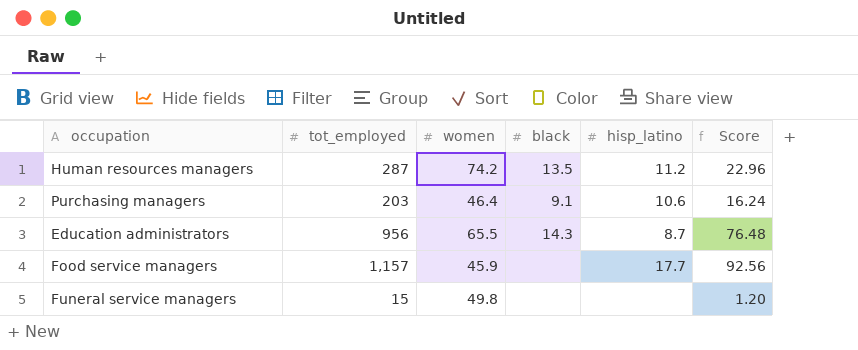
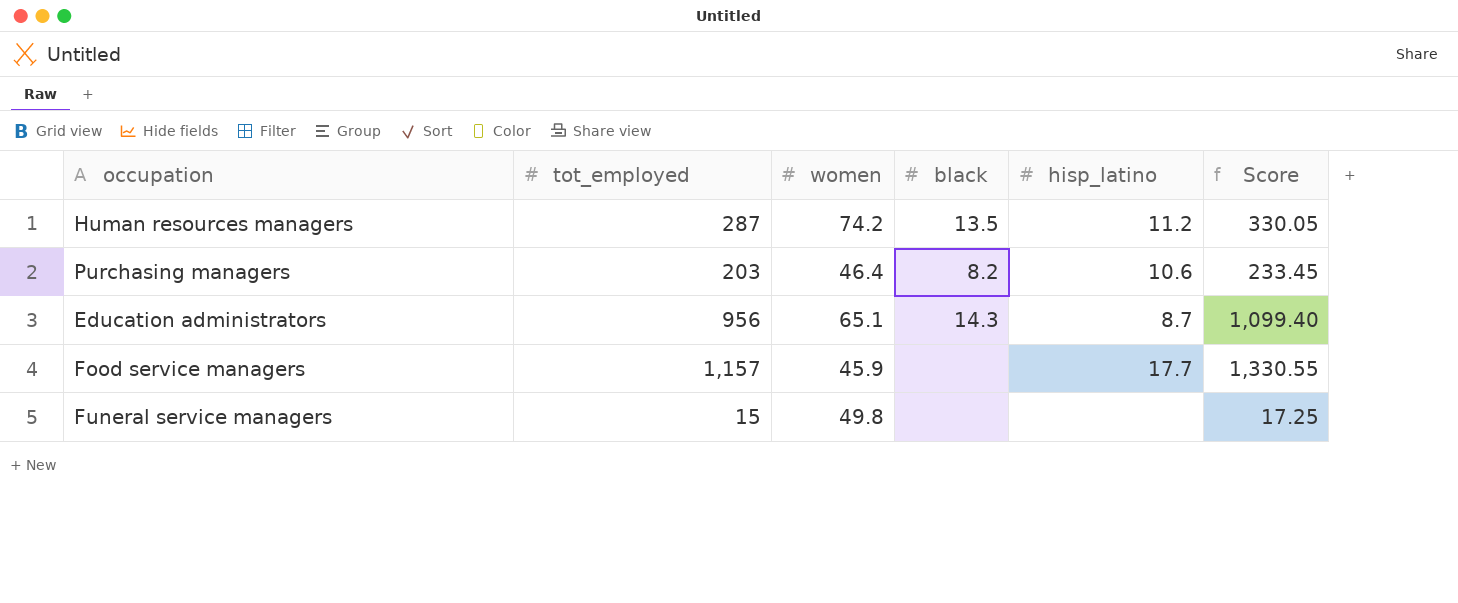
column Score | formula: [tot_employed] * 0.08 -> [tot_employed] * 1.15
Purchasing managers | black: 9.1 -> 8.2
Education administrators | women: 65.5 -> 65.1

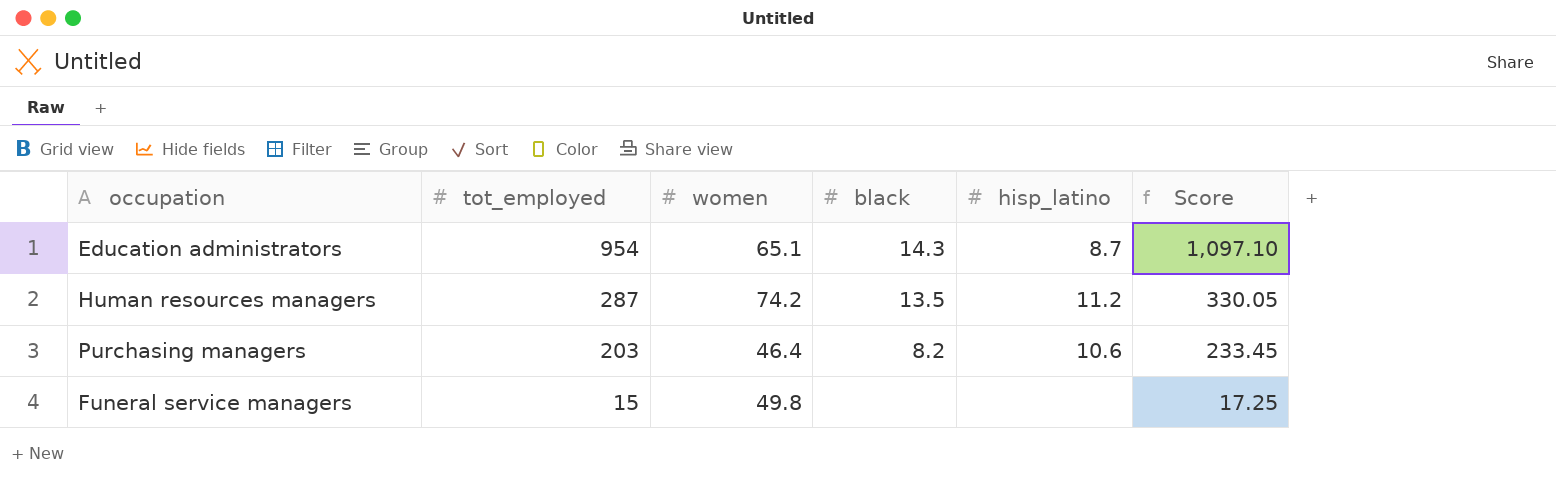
row order: none -> tot_employed descending
row Food service managers: 1,157 | 45.9 | none | 17.7 | 1,330.55 -> none
Education administrators | tot_employed: 956 -> 954
Education administrators | Score: 1,099.40 -> 1,097.10

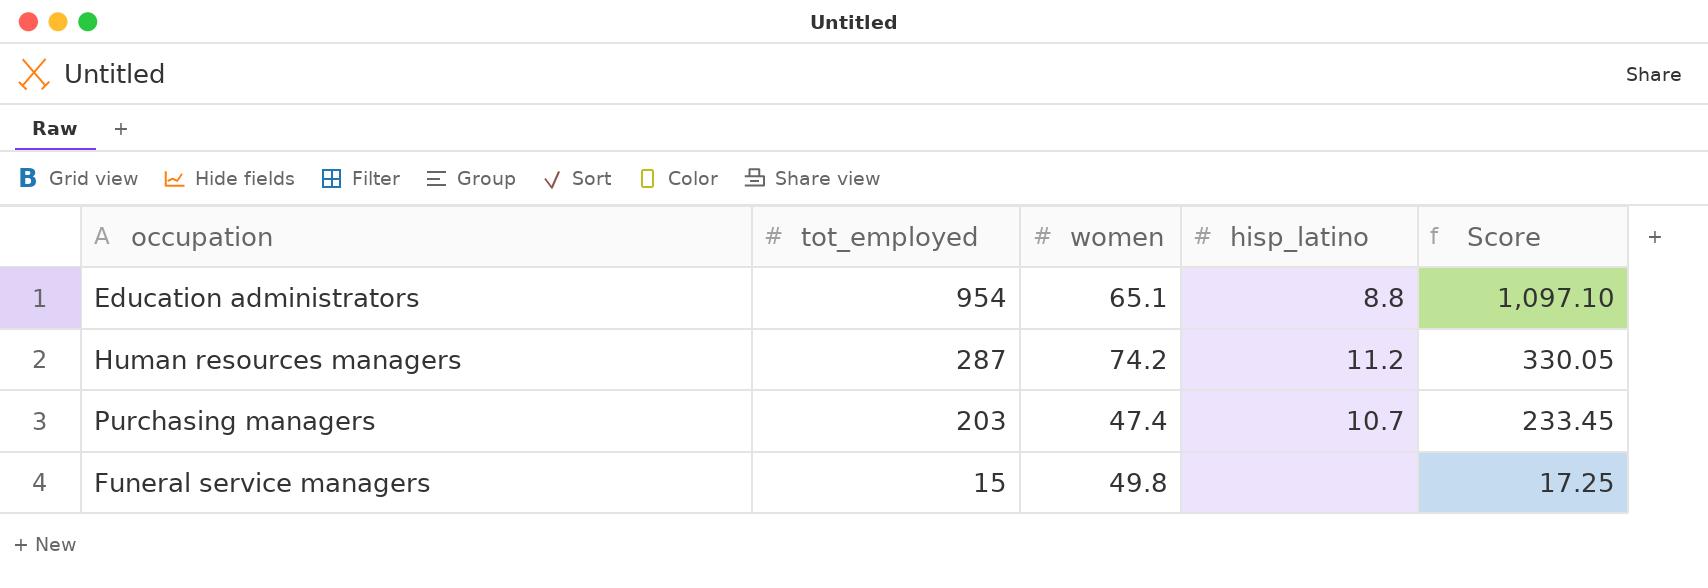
column black | position: 4 -> none
Education administrators | hisp_latino: 8.7 -> 8.8
Purchasing managers | women: 46.4 -> 47.4
Purchasing managers | hisp_latino: 10.6 -> 10.7

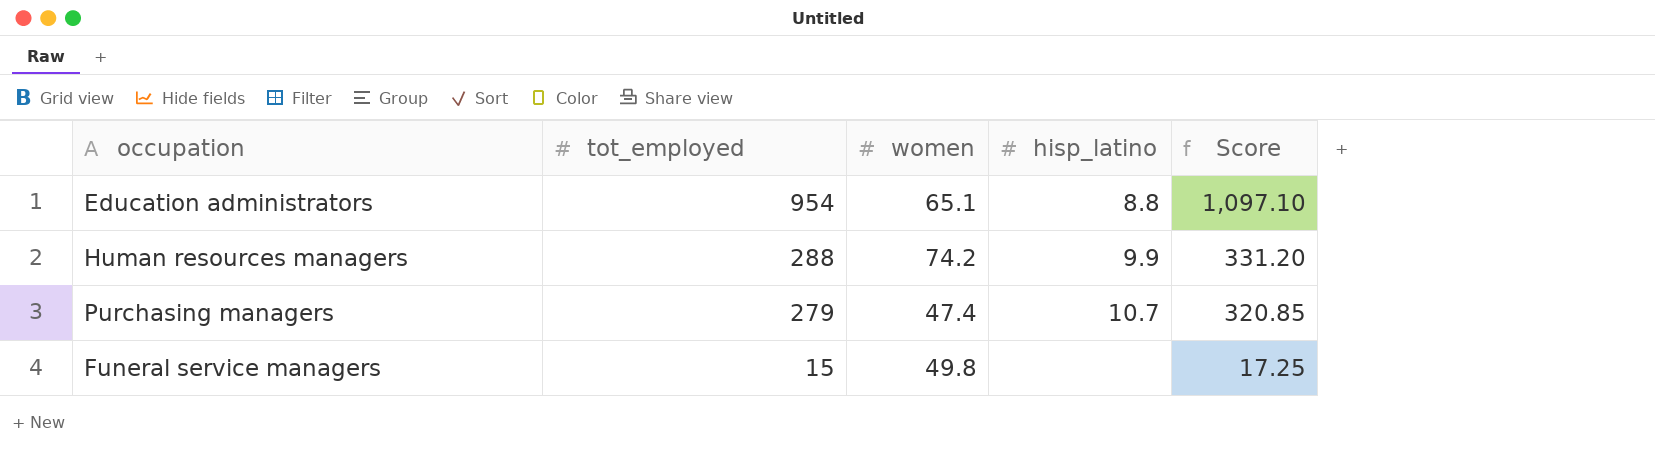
Human resources managers | tot_employed: 287 -> 288
Human resources managers | hisp_latino: 11.2 -> 9.9
Human resources managers | Score: 330.05 -> 331.20
Purchasing managers | tot_employed: 203 -> 279
Purchasing managers | Score: 233.45 -> 320.85

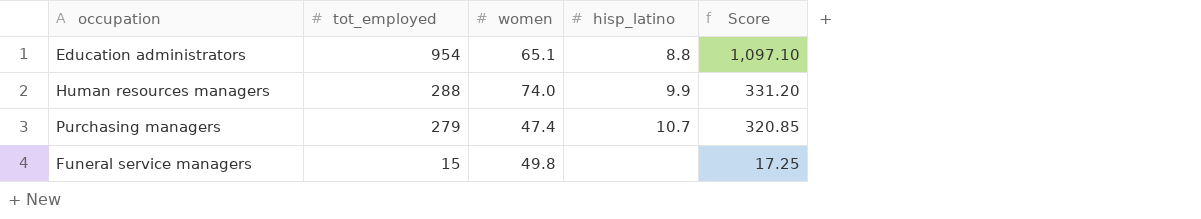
Human resources managers | women: 74.2 -> 74.0

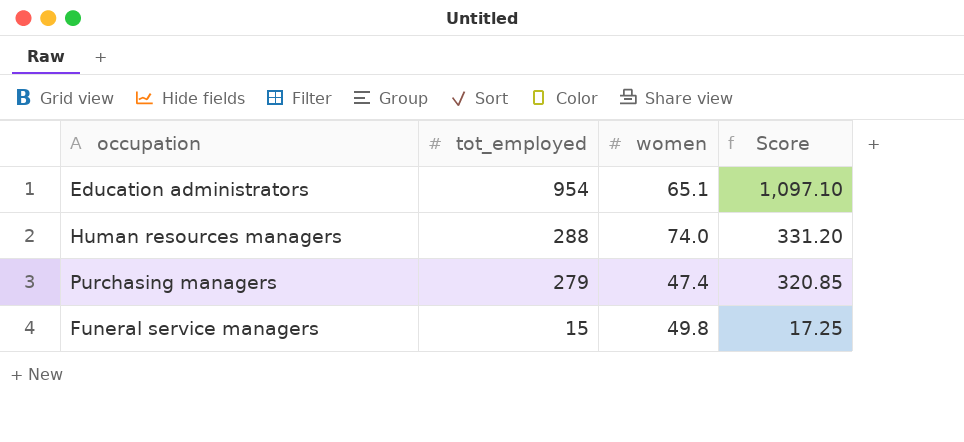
column hisp_latino | position: 4 -> none

